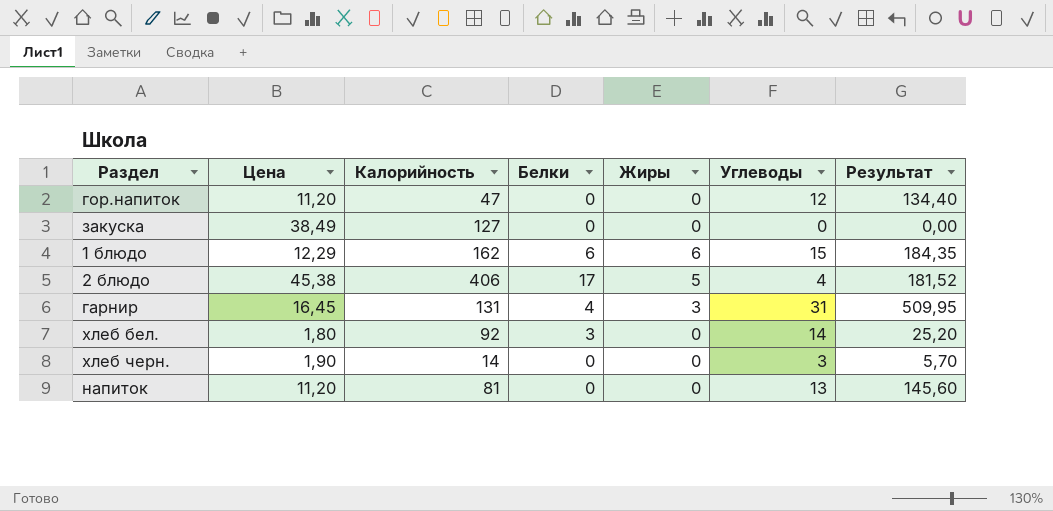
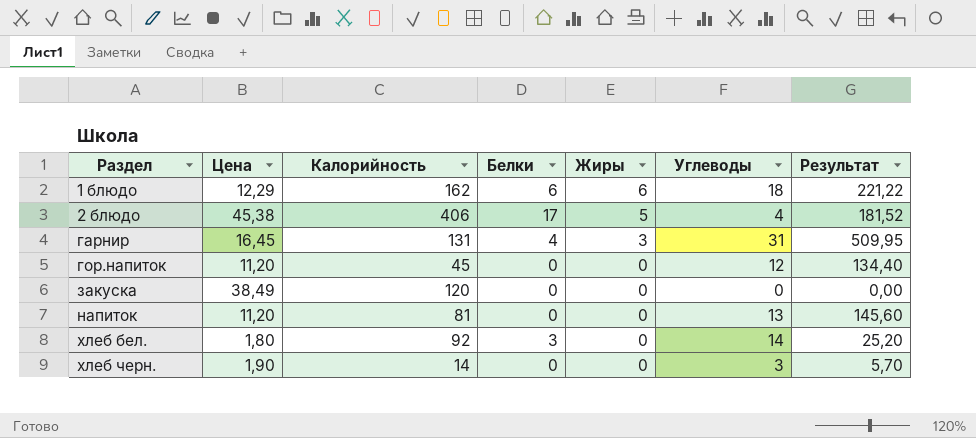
row order: none -> Раздел ascending
1 блюдо | Углеводы: 15 -> 18
1 блюдо | Результат: 184,35 -> 221,22
гор.напиток | Калорийность: 47 -> 45
закуска | Калорийность: 127 -> 120

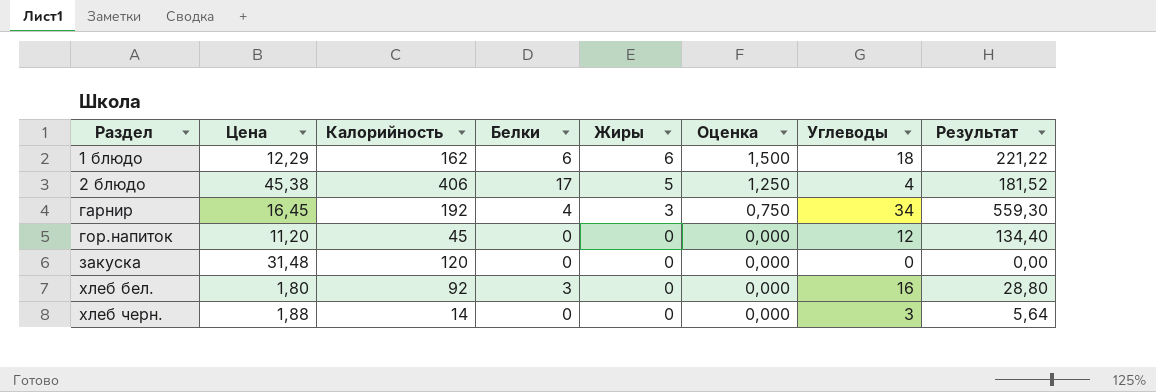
column Оценка | formula: none -> [Жиры] * 0,25
row напиток: 11,20 | 81 | 0 | 0 | 13 | 145,60 -> none
гарнир | Калорийность: 131 -> 192
гарнир | Углеводы: 31 -> 34
гарнир | Результат: 509,95 -> 559,30
закуска | Цена: 38,49 -> 31,48
хлеб бел. | Углеводы: 14 -> 16
хлеб бел. | Результат: 25,20 -> 28,80
хлеб черн. | Цена: 1,90 -> 1,88
хлеб черн. | Результат: 5,70 -> 5,64

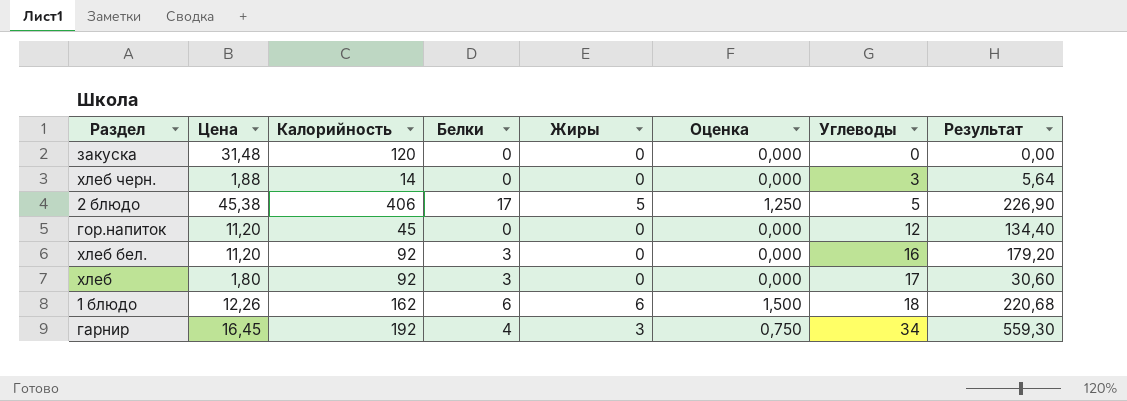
row order: Раздел ascending -> Углеводы ascending
2 блюдо | Углеводы: 4 -> 5
2 блюдо | Результат: 181,52 -> 226,90
хлеб бел. | Цена: 1,80 -> 11,20
хлеб бел. | Результат: 28,80 -> 179,20
row хлеб: none -> 1,80 | 92 | 3 | 0 | 0,000 | 17 | 30,60
1 блюдо | Цена: 12,29 -> 12,26
1 блюдо | Результат: 221,22 -> 220,68

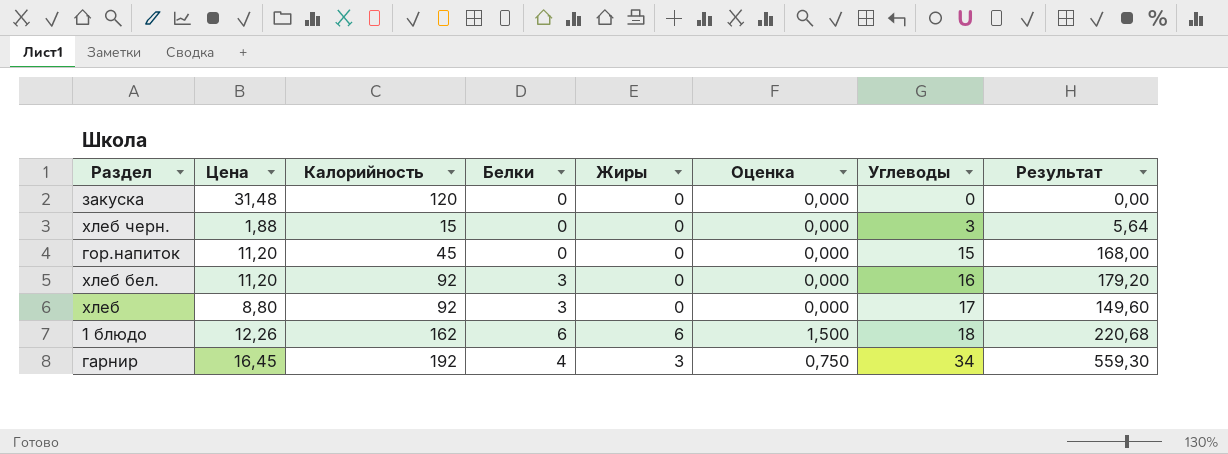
row 2 блюдо: 45,38 | 406 | 17 | 5 | 1,250 | 5 | 226,90 -> none
хлеб черн. | Калорийность: 14 -> 15
гор.напиток | Углеводы: 12 -> 15
гор.напиток | Результат: 134,40 -> 168,00
хлеб | Цена: 1,80 -> 8,80
хлеб | Результат: 30,60 -> 149,60

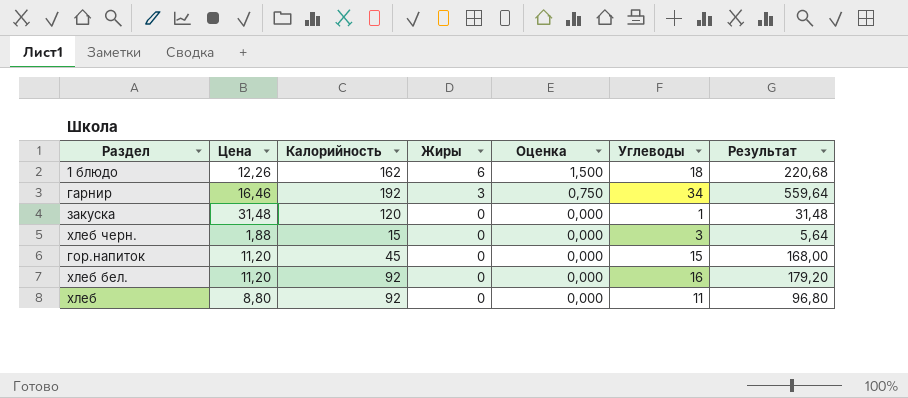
row order: Углеводы ascending -> Жиры descending
column Белки | position: 4 -> none
гарнир | Цена: 16,45 -> 16,46
гарнир | Результат: 559,30 -> 559,64
закуска | Углеводы: 0 -> 1
закуска | Результат: 0,00 -> 31,48
хлеб | Углеводы: 17 -> 11
хлеб | Результат: 149,60 -> 96,80

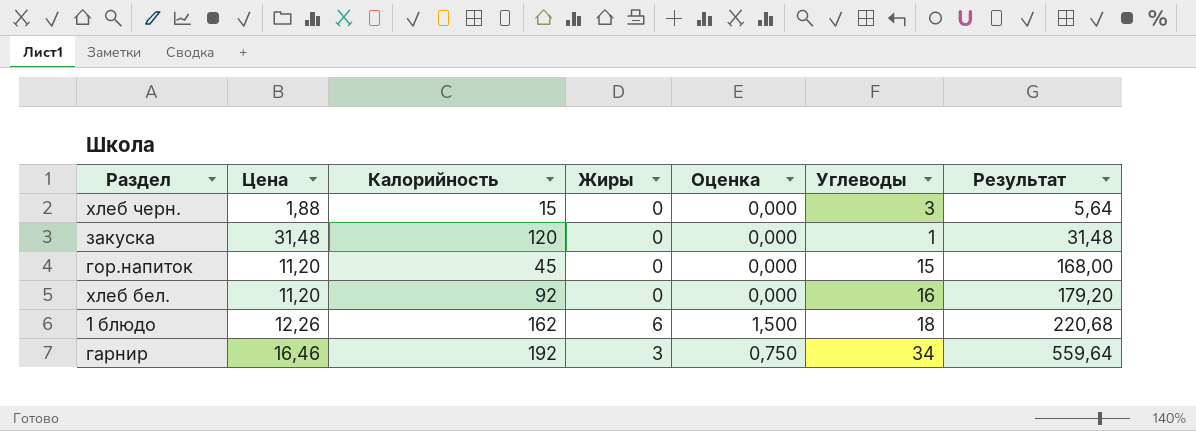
row order: Жиры descending -> Результат ascending
row хлеб: 8,80 | 92 | 0 | 0,000 | 11 | 96,80 -> none

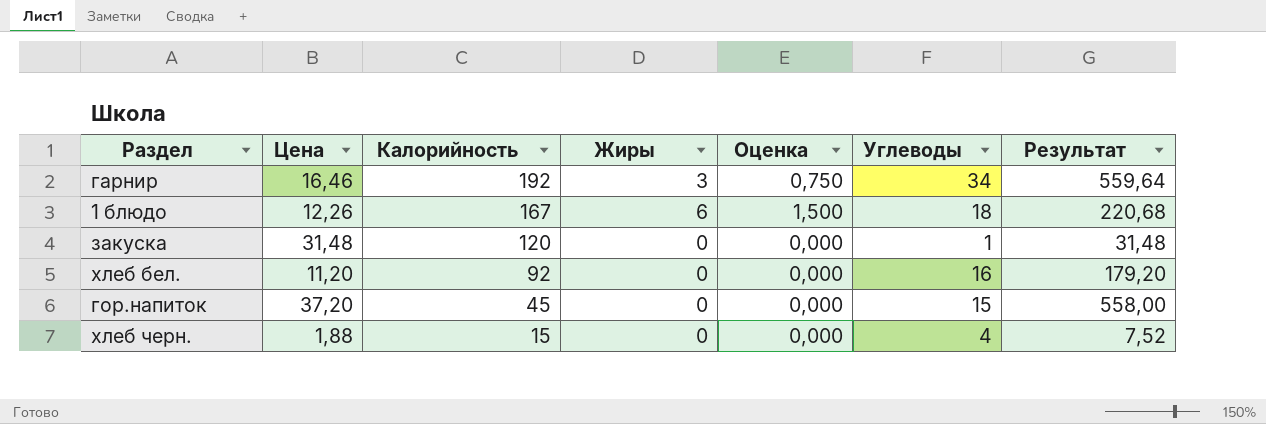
row order: Результат ascending -> Калорийность descending
1 блюдо | Калорийность: 162 -> 167
гор.напиток | Цена: 11,20 -> 37,20
гор.напиток | Результат: 168,00 -> 558,00
хлеб черн. | Углеводы: 3 -> 4
хлеб черн. | Результат: 5,64 -> 7,52

